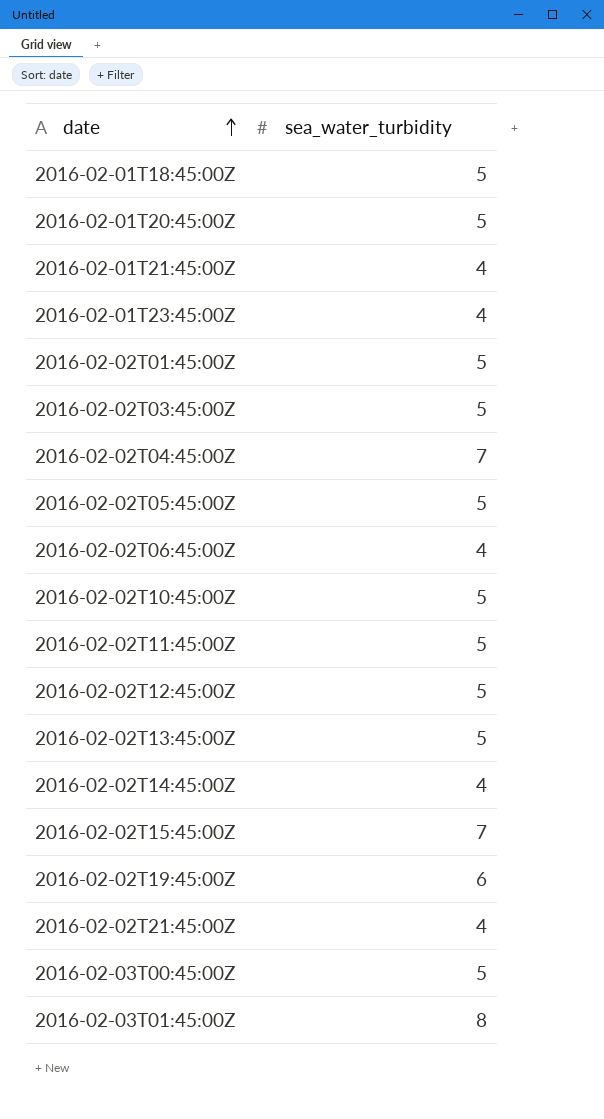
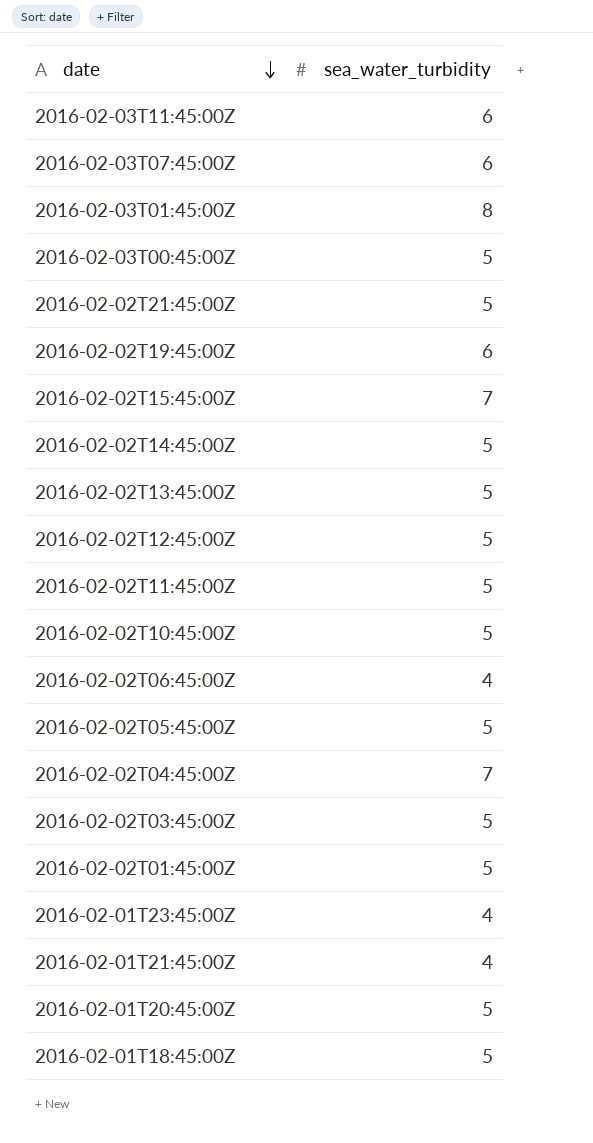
row order: date ascending -> date descending
row 2016-02-03T11:45:00Z: none -> 6
row 2016-02-03T07:45:00Z: none -> 6
2016-02-02T21:45:00Z | sea_water_turbidity: 4 -> 5
2016-02-02T14:45:00Z | sea_water_turbidity: 4 -> 5

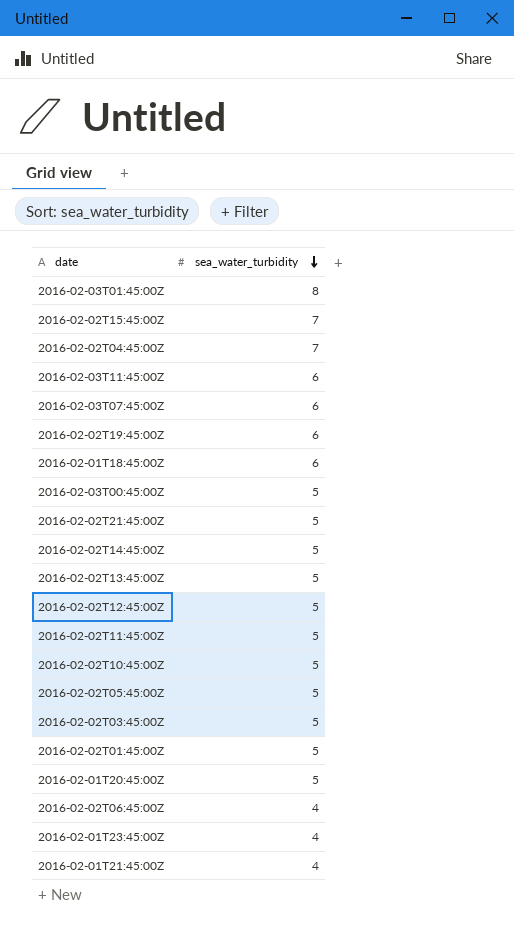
row order: date descending -> sea_water_turbidity descending
2016-02-01T18:45:00Z | sea_water_turbidity: 5 -> 6

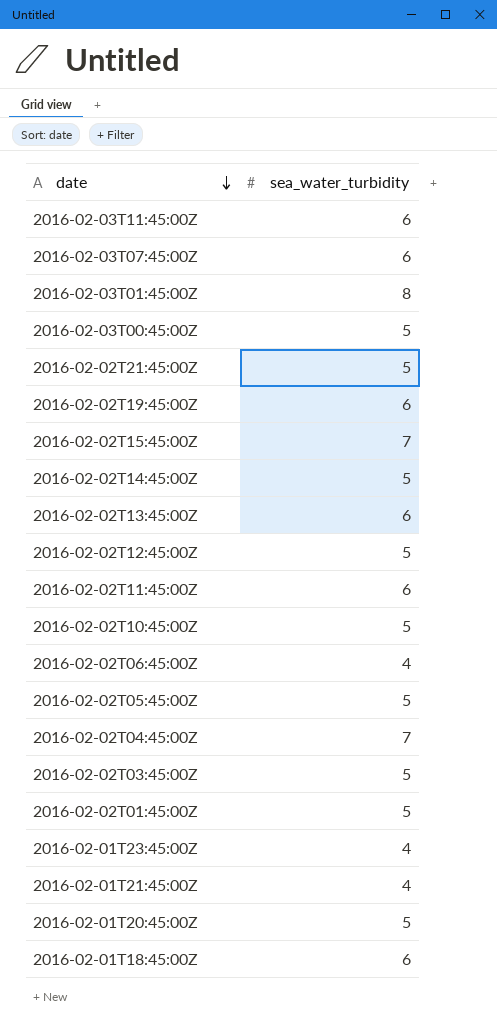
row order: sea_water_turbidity descending -> date descending
2016-02-02T13:45:00Z | sea_water_turbidity: 5 -> 6
2016-02-02T11:45:00Z | sea_water_turbidity: 5 -> 6

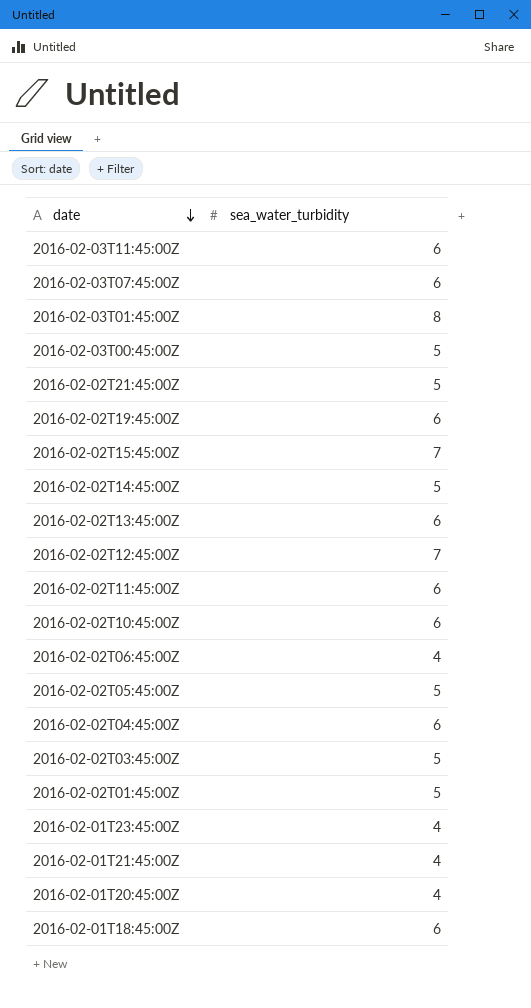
2016-02-02T12:45:00Z | sea_water_turbidity: 5 -> 7
2016-02-02T10:45:00Z | sea_water_turbidity: 5 -> 6
2016-02-02T04:45:00Z | sea_water_turbidity: 7 -> 6
2016-02-01T20:45:00Z | sea_water_turbidity: 5 -> 4

